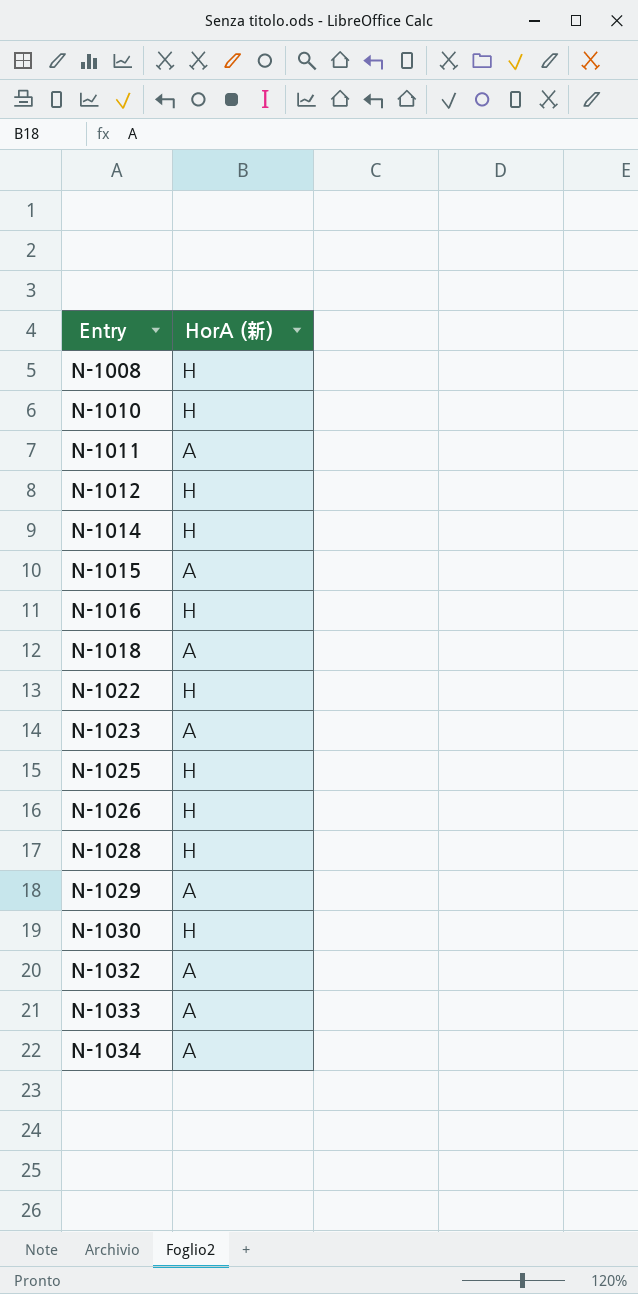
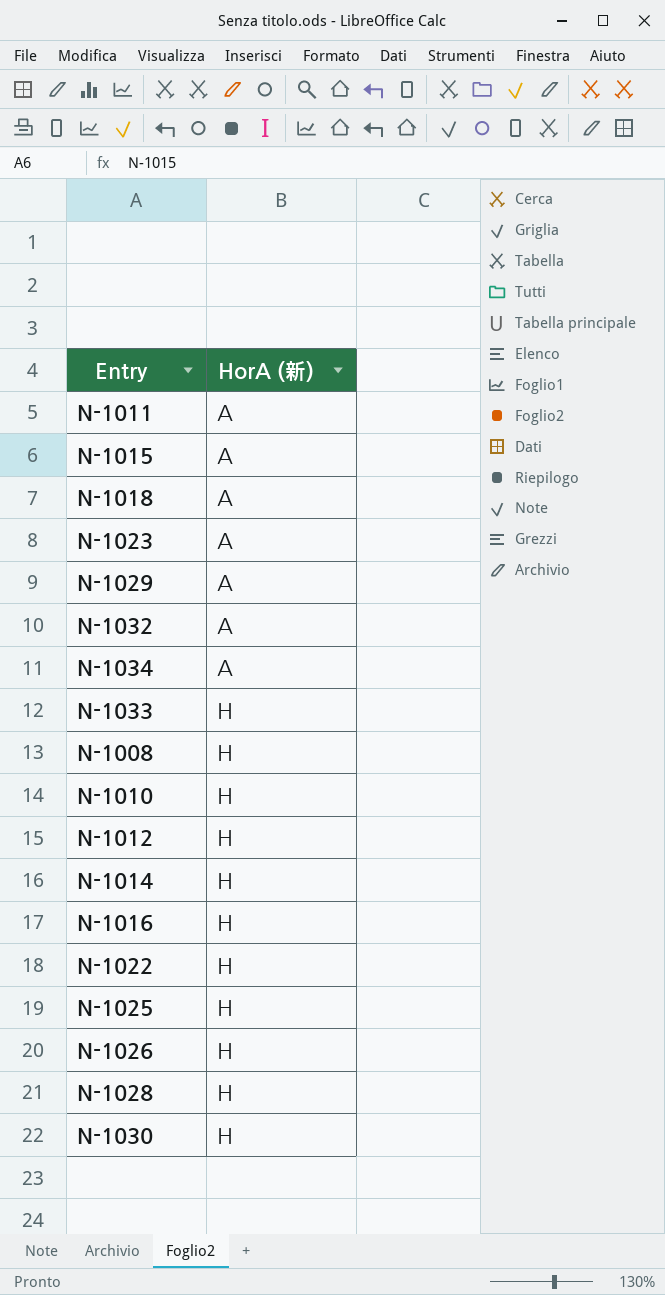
row order: Entry ascending -> HorA (新) ascending
N-1033 | HorA (新): A -> H

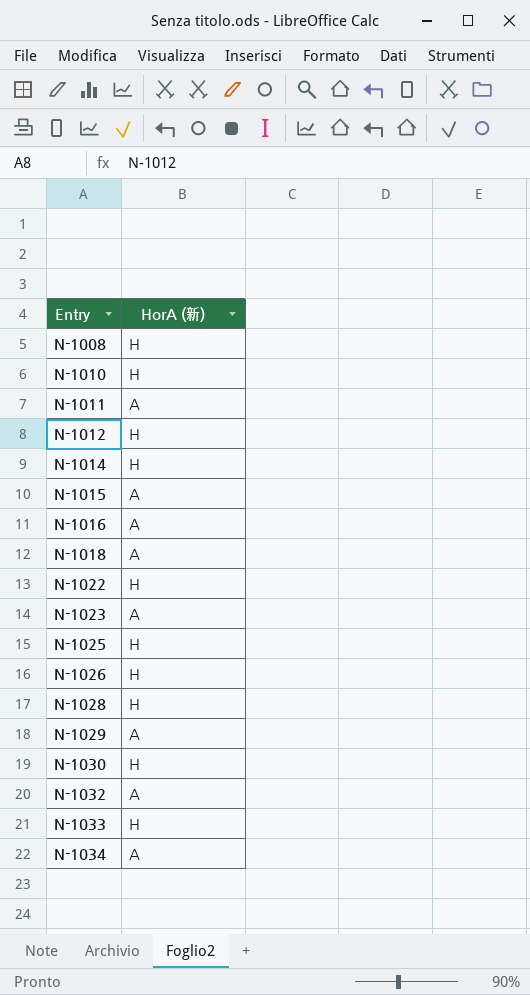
row order: HorA (新) ascending -> Entry ascending
N-1016 | HorA (新): H -> A

